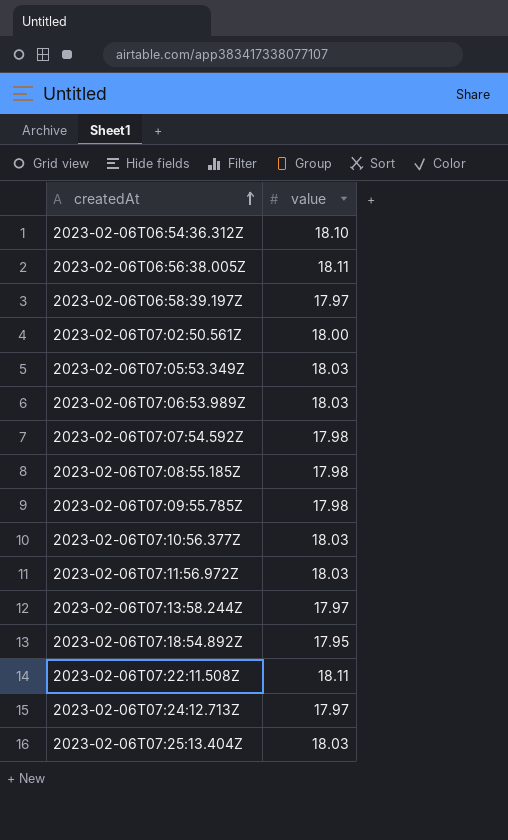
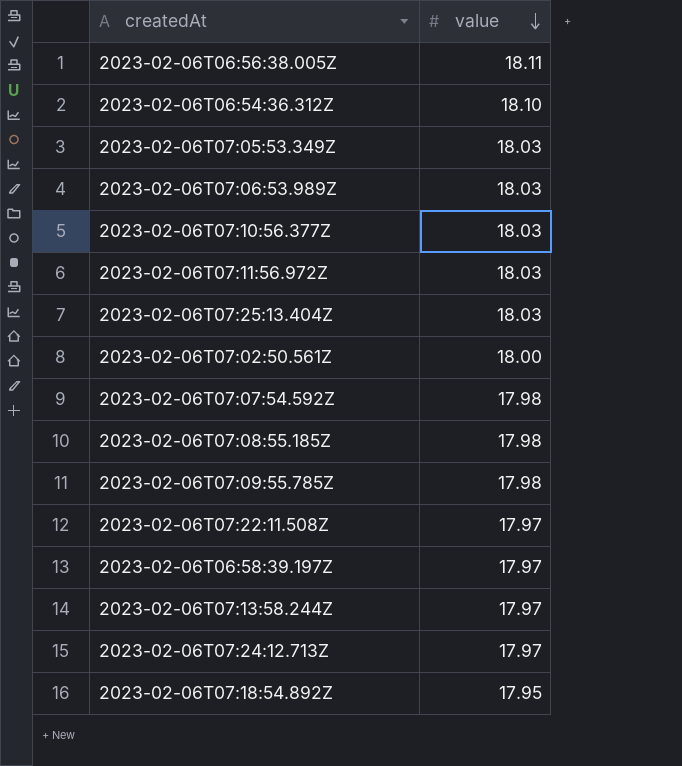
row order: createdAt ascending -> value descending
2023-02-06T07:22:11.508Z | value: 18.11 -> 17.97

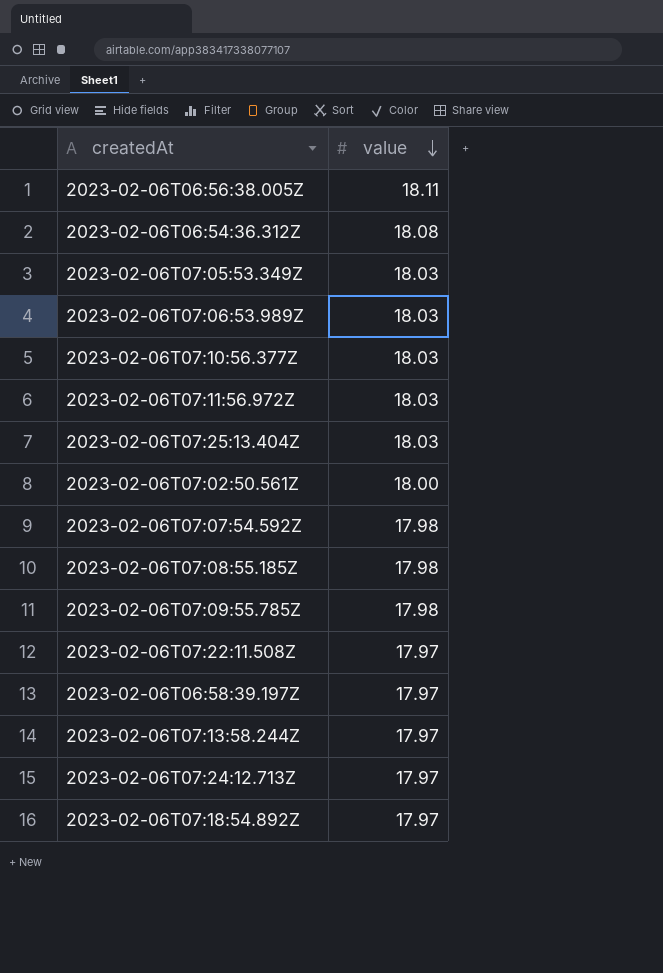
2023-02-06T06:54:36.312Z | value: 18.10 -> 18.08
2023-02-06T07:18:54.892Z | value: 17.95 -> 17.97

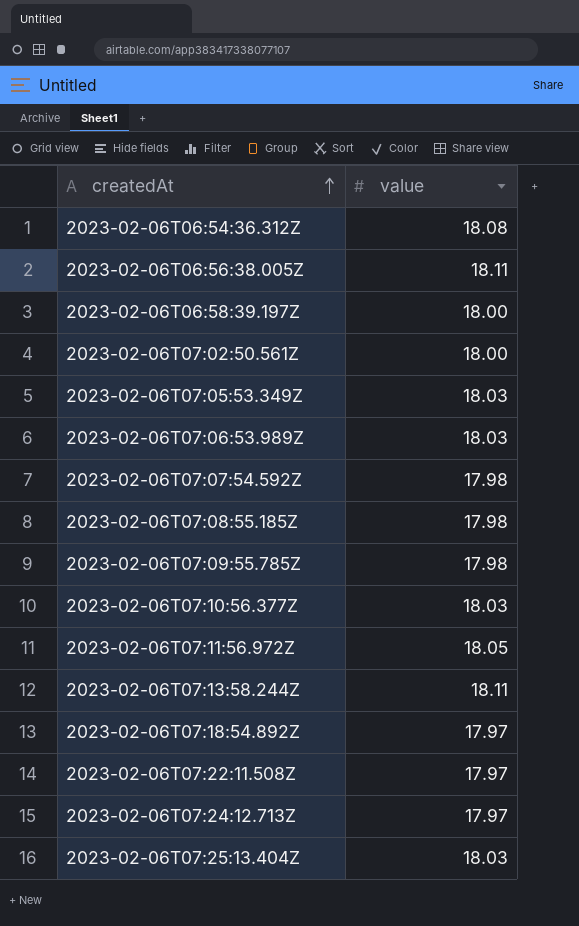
row order: value descending -> createdAt ascending
2023-02-06T06:58:39.197Z | value: 17.97 -> 18.00
2023-02-06T07:11:56.972Z | value: 18.03 -> 18.05
2023-02-06T07:13:58.244Z | value: 17.97 -> 18.11

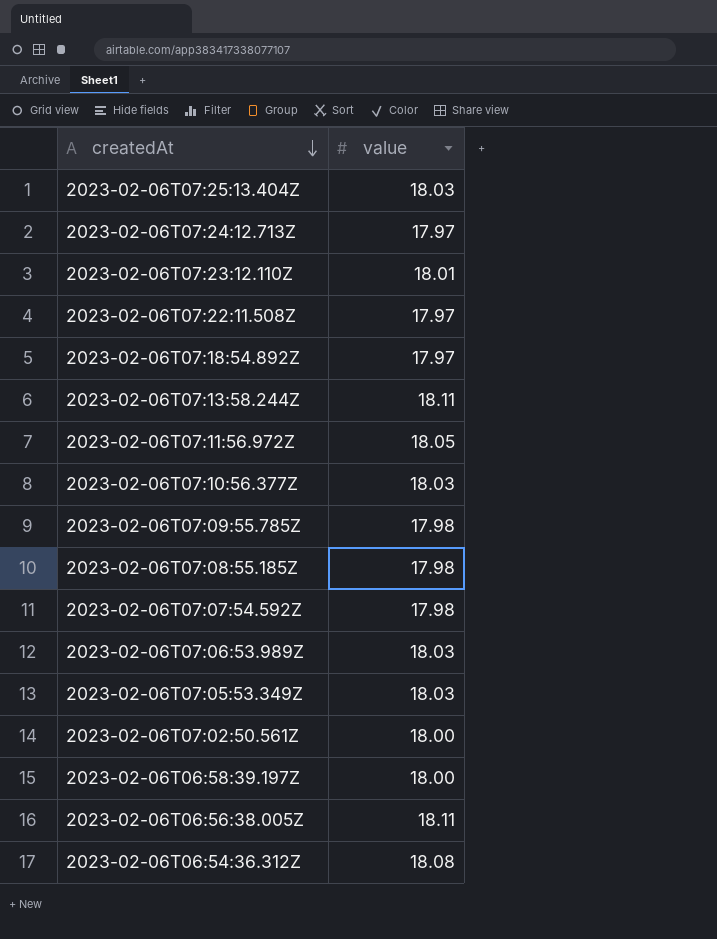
row order: createdAt ascending -> createdAt descending
row 2023-02-06T07:23:12.110Z: none -> 18.01

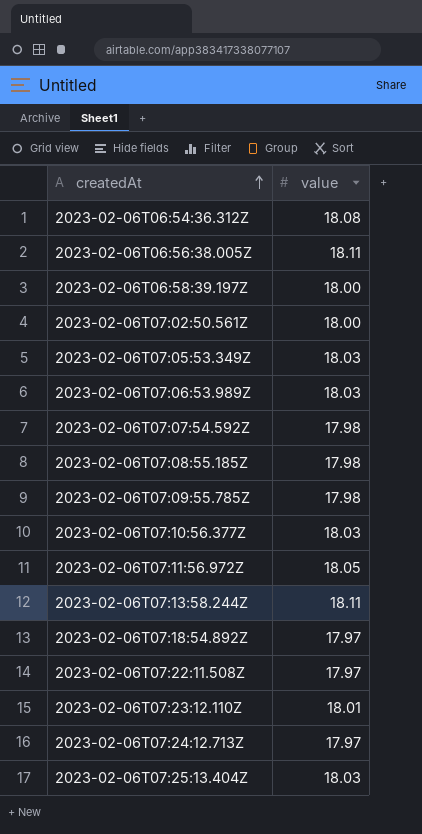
row order: createdAt descending -> createdAt ascending

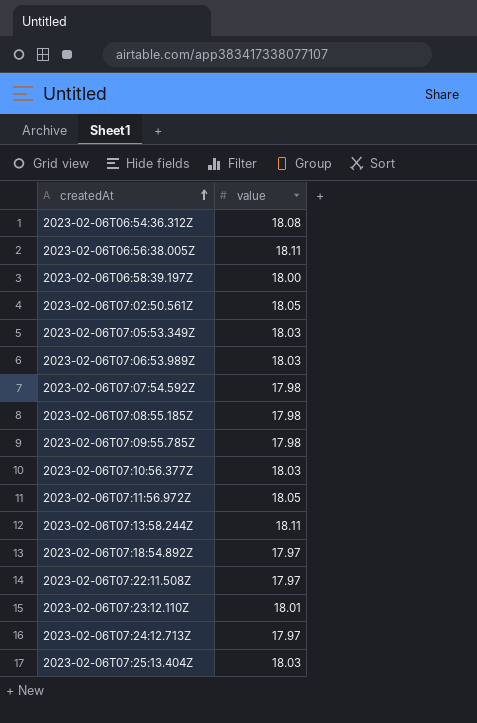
2023-02-06T07:02:50.561Z | value: 18.00 -> 18.05

